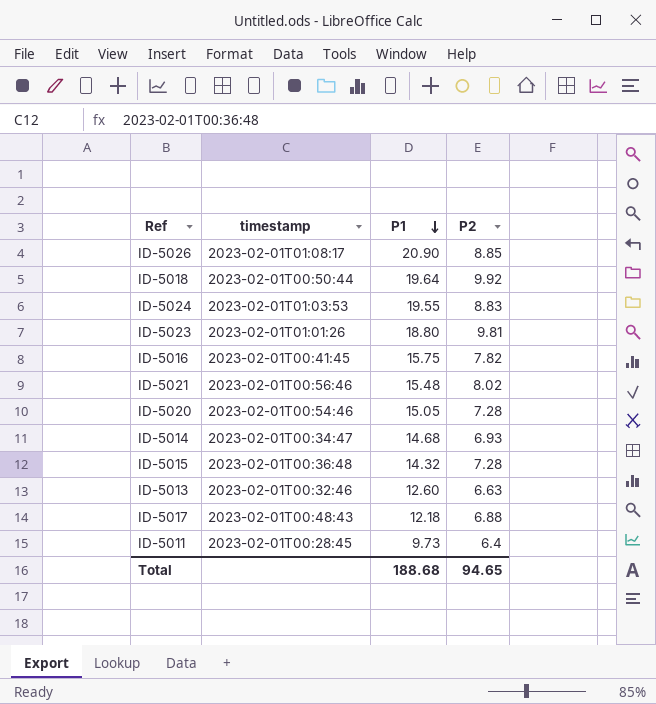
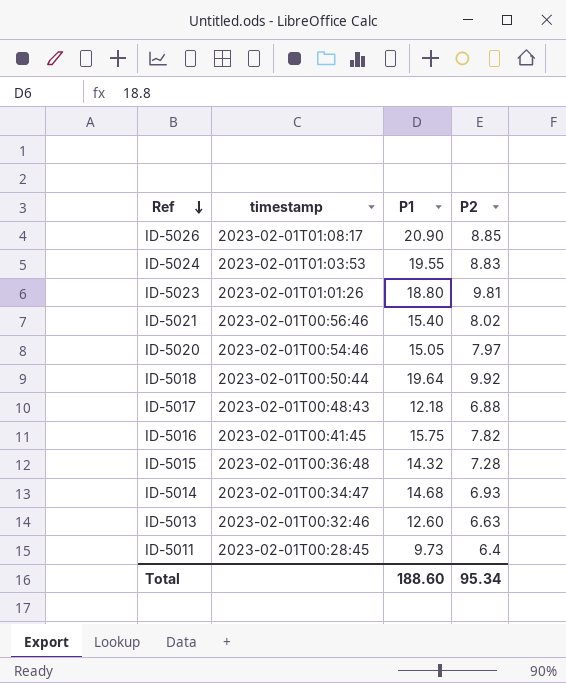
row order: P1 descending -> Ref descending
ID-5021 | P1: 15.48 -> 15.40
ID-5020 | P2: 7.28 -> 7.97
Total | P1: 188.68 -> 188.60
Total | P2: 94.65 -> 95.34

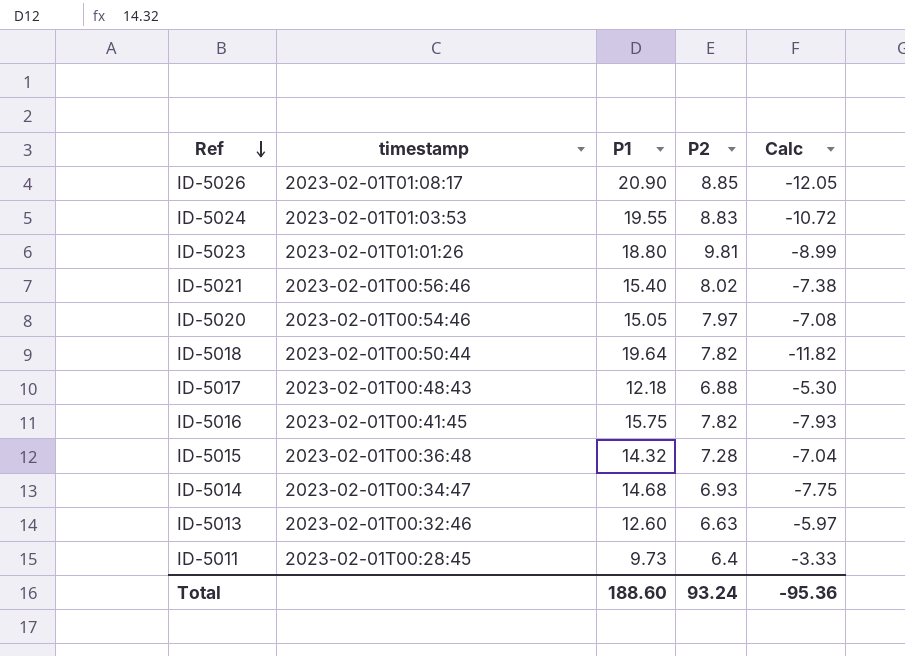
column Calc | formula: none -> [P2] - [P1]
ID-5018 | P2: 9.92 -> 7.82
Total | P2: 95.34 -> 93.24

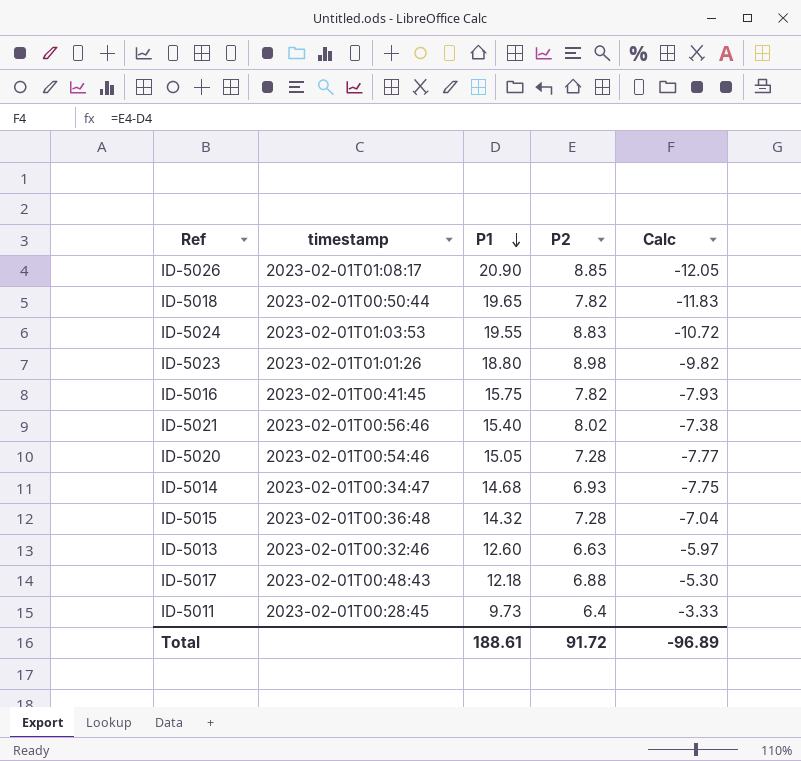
row order: Ref descending -> P1 descending
ID-5018 | P1: 19.64 -> 19.65
ID-5018 | Calc: -11.82 -> -11.83
ID-5023 | P2: 9.81 -> 8.98
ID-5023 | Calc: -8.99 -> -9.82
ID-5020 | P2: 7.97 -> 7.28
ID-5020 | Calc: -7.08 -> -7.77
Total | P1: 188.60 -> 188.61
Total | P2: 93.24 -> 91.72
Total | Calc: -95.36 -> -96.89

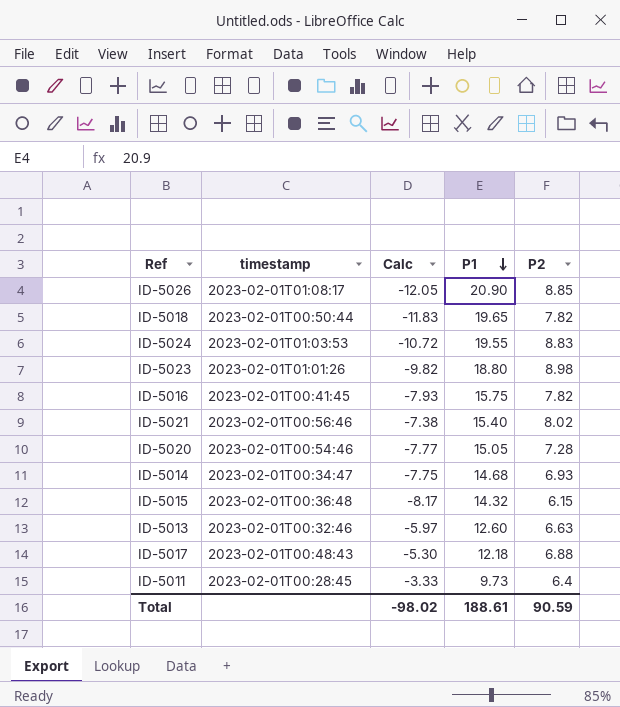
column Calc | position: 5 -> 3
ID-5015 | Calc: -7.04 -> -8.17
ID-5015 | P2: 7.28 -> 6.15
Total | Calc: -96.89 -> -98.02
Total | P2: 91.72 -> 90.59

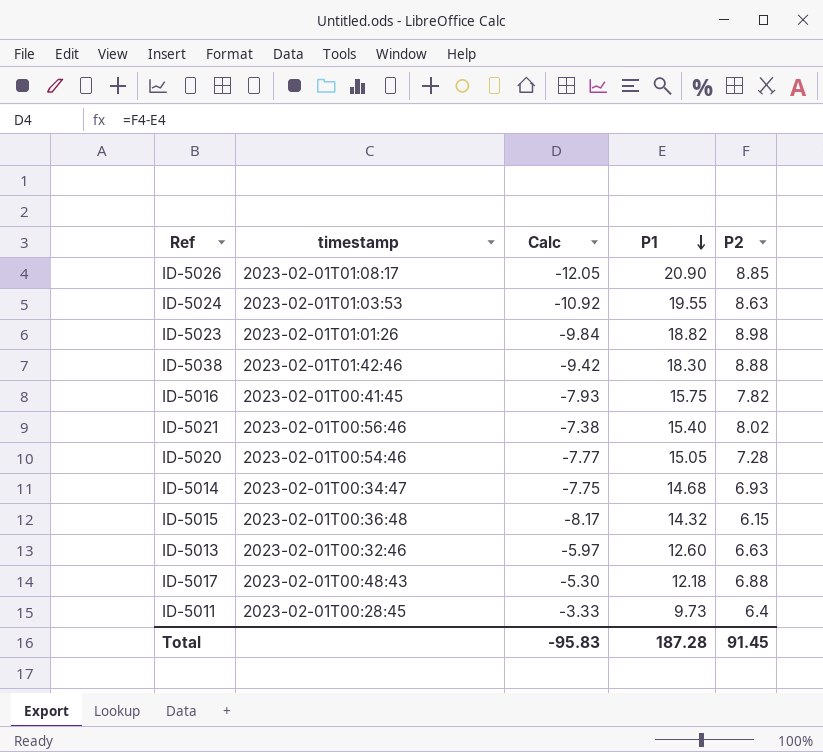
row ID-5018: 2023-02-01T00:50:44 | -11.83 | 19.65 | 7.82 -> none
ID-5024 | Calc: -10.72 -> -10.92
ID-5024 | P2: 8.83 -> 8.63
ID-5023 | Calc: -9.82 -> -9.84
ID-5023 | P1: 18.80 -> 18.82
row ID-5038: none -> 2023-02-01T01:42:46 | -9.42 | 18.30 | 8.88
Total | Calc: -98.02 -> -95.83
Total | P1: 188.61 -> 187.28
Total | P2: 90.59 -> 91.45

